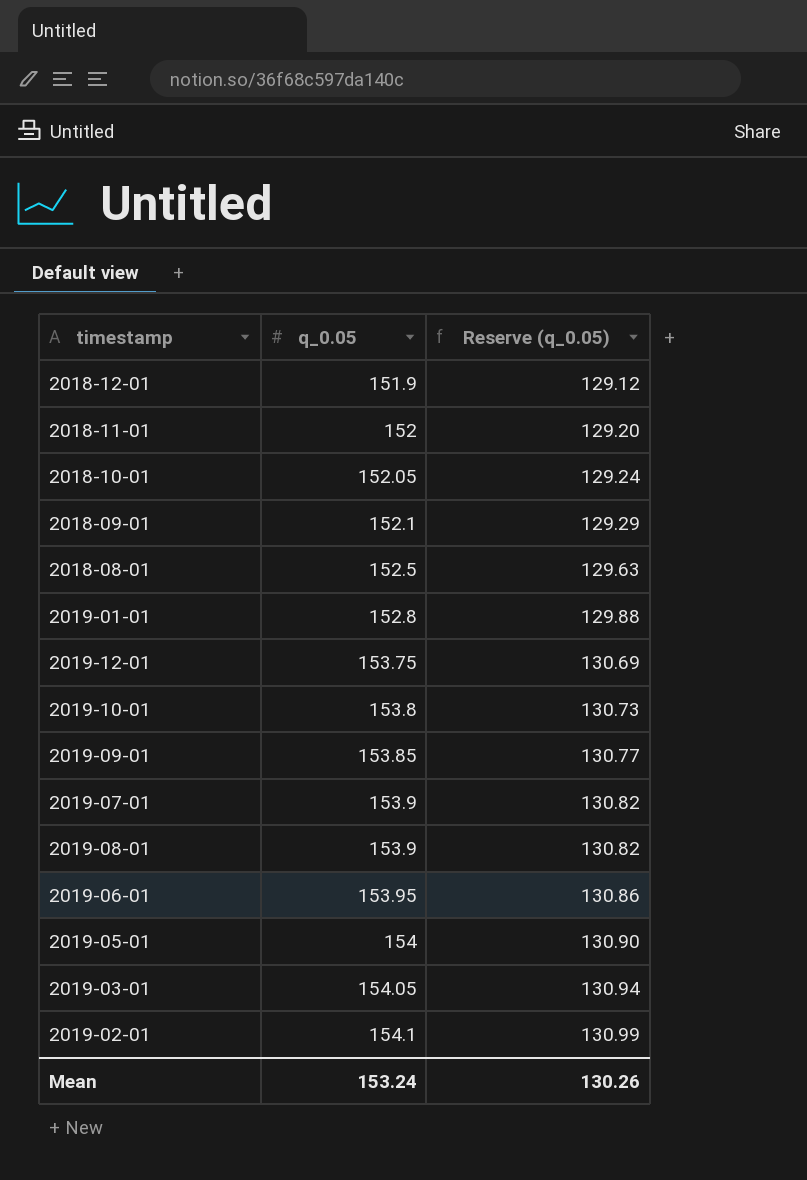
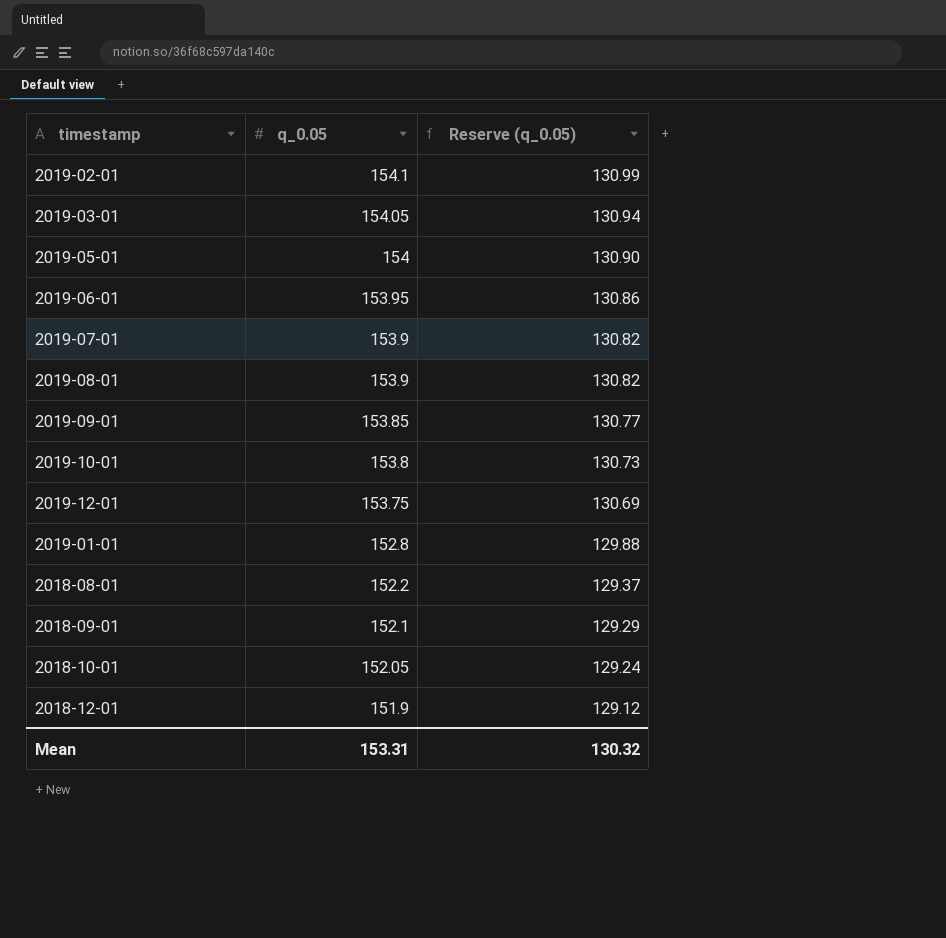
row order: q_0.05 ascending -> q_0.05 descending
row 2018-11-01: 152 | 129.20 -> none
2018-08-01 | q_0.05: 152.5 -> 152.2
2018-08-01 | Reserve (q_0.05): 129.63 -> 129.37
Mean | q_0.05: 153.24 -> 153.31
Mean | Reserve (q_0.05): 130.26 -> 130.32

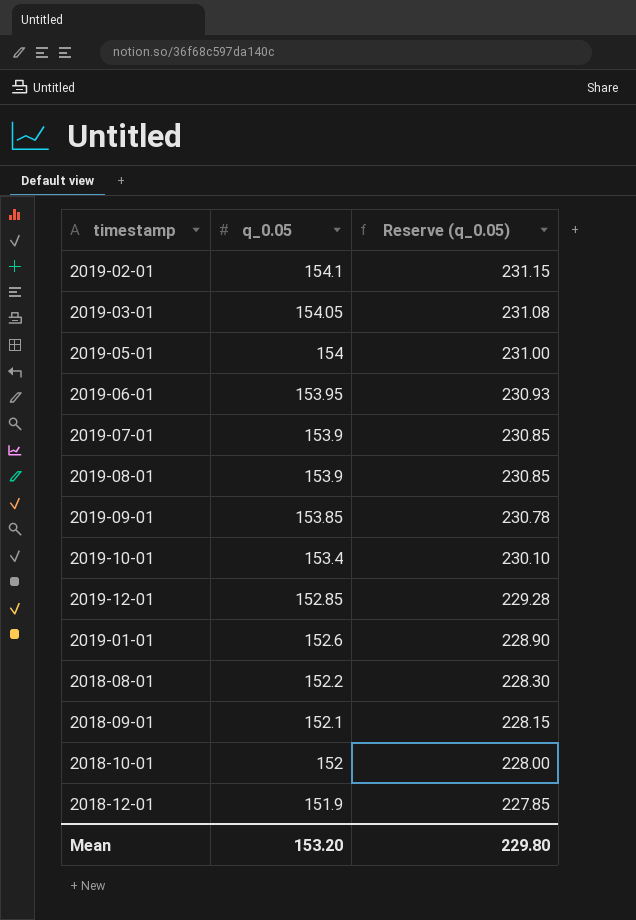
column Reserve (q_0.05) | formula: [q_0.05] * 0.85 -> [q_0.05] * 1.5
2019-10-01 | q_0.05: 153.8 -> 153.4
2019-12-01 | q_0.05: 153.75 -> 152.85
2019-01-01 | q_0.05: 152.8 -> 152.6
2018-10-01 | q_0.05: 152.05 -> 152
Mean | q_0.05: 153.31 -> 153.20
Mean | Reserve (q_0.05): 130.32 -> 229.80

